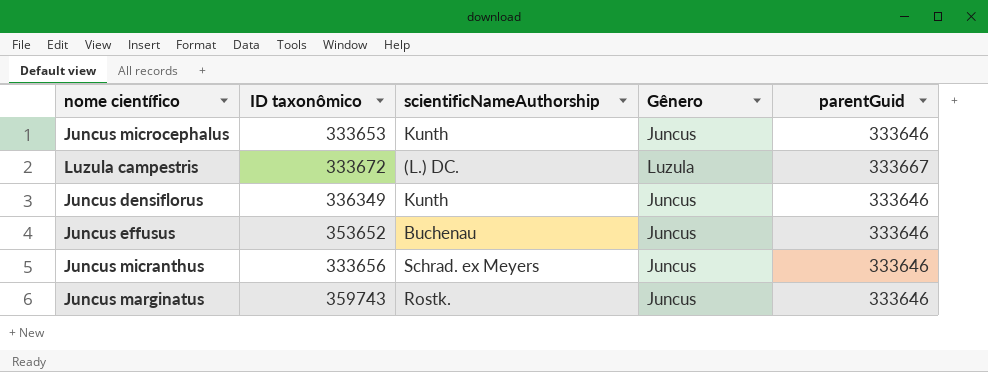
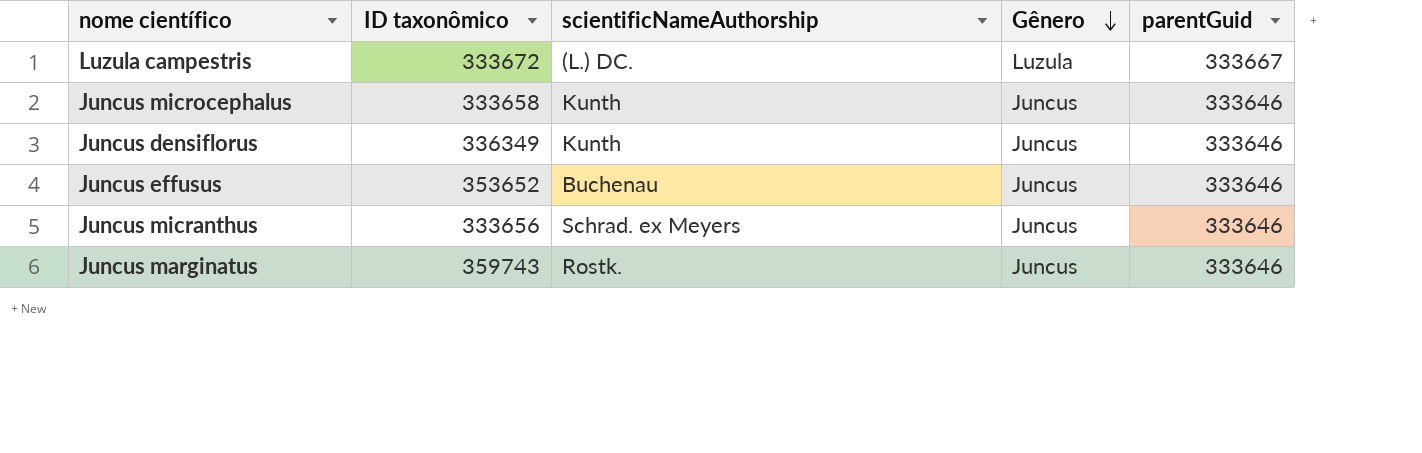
row order: none -> Gênero descending
Juncus microcephalus | ID taxonômico: 333653 -> 333658

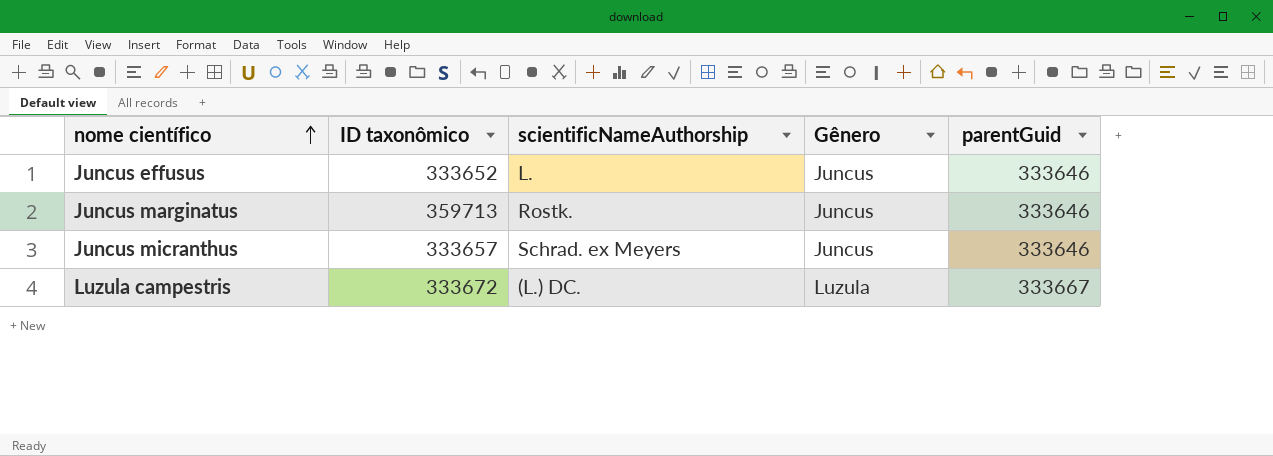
row order: Gênero descending -> nome científico ascending
row Juncus microcephalus: 333658 | Kunth | Juncus | 333646 -> none
row Juncus densiflorus: 336349 | Kunth | Juncus | 333646 -> none
Juncus effusus | ID taxonômico: 353652 -> 333652
Juncus effusus | scientificNameAuthorship: Buchenau -> L.
Juncus marginatus | ID taxonômico: 359743 -> 359713
Juncus micranthus | ID taxonômico: 333656 -> 333657

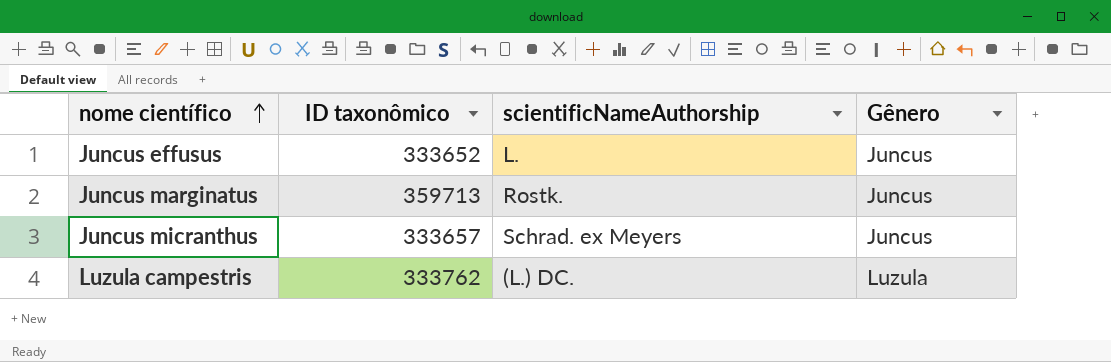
column parentGuid | position: 5 -> none
Luzula campestris | ID taxonômico: 333672 -> 333762

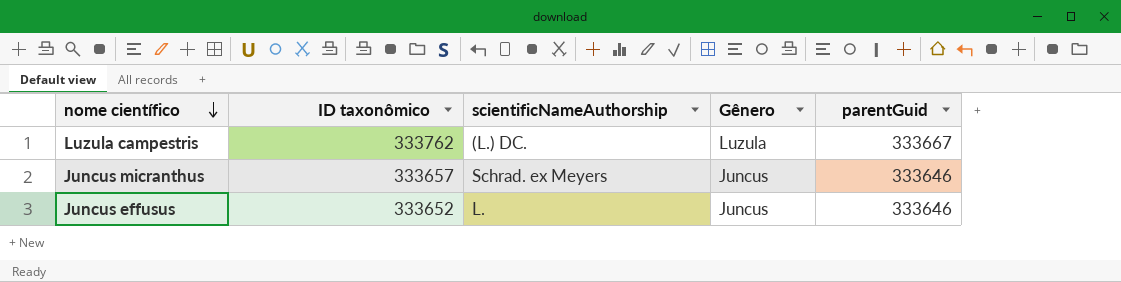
row order: nome científico ascending -> nome científico descending
column parentGuid | position: none -> 5
row Juncus marginatus: 359713 | Rostk. | Juncus -> none

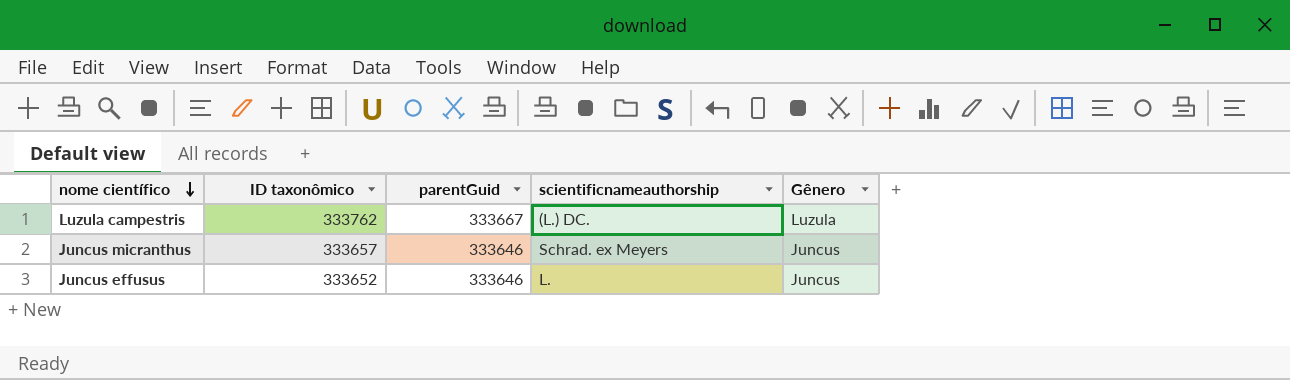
column parentGuid | position: 5 -> 3
column name: scientificNameAuthorship -> scientificnameauthorship

